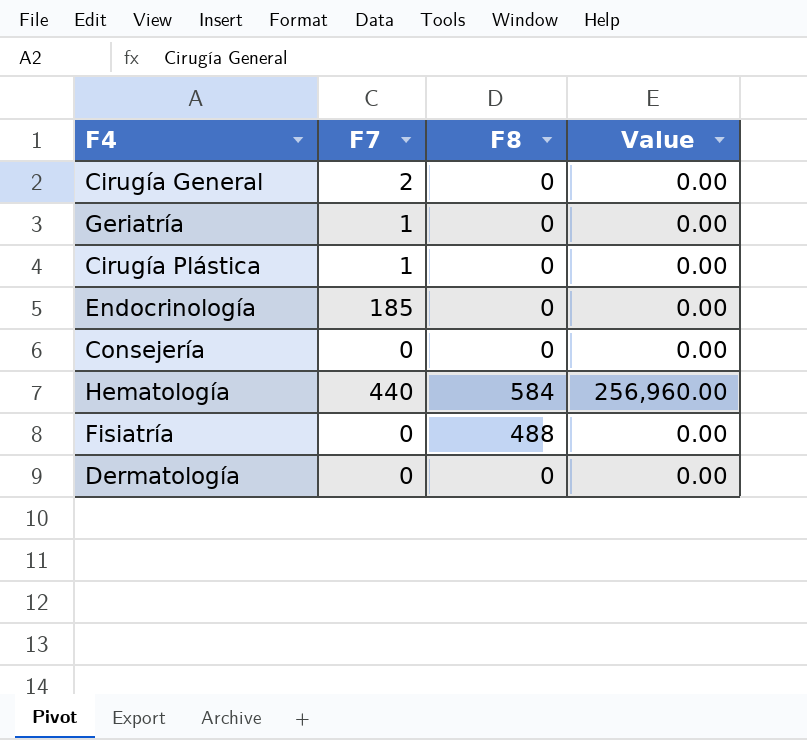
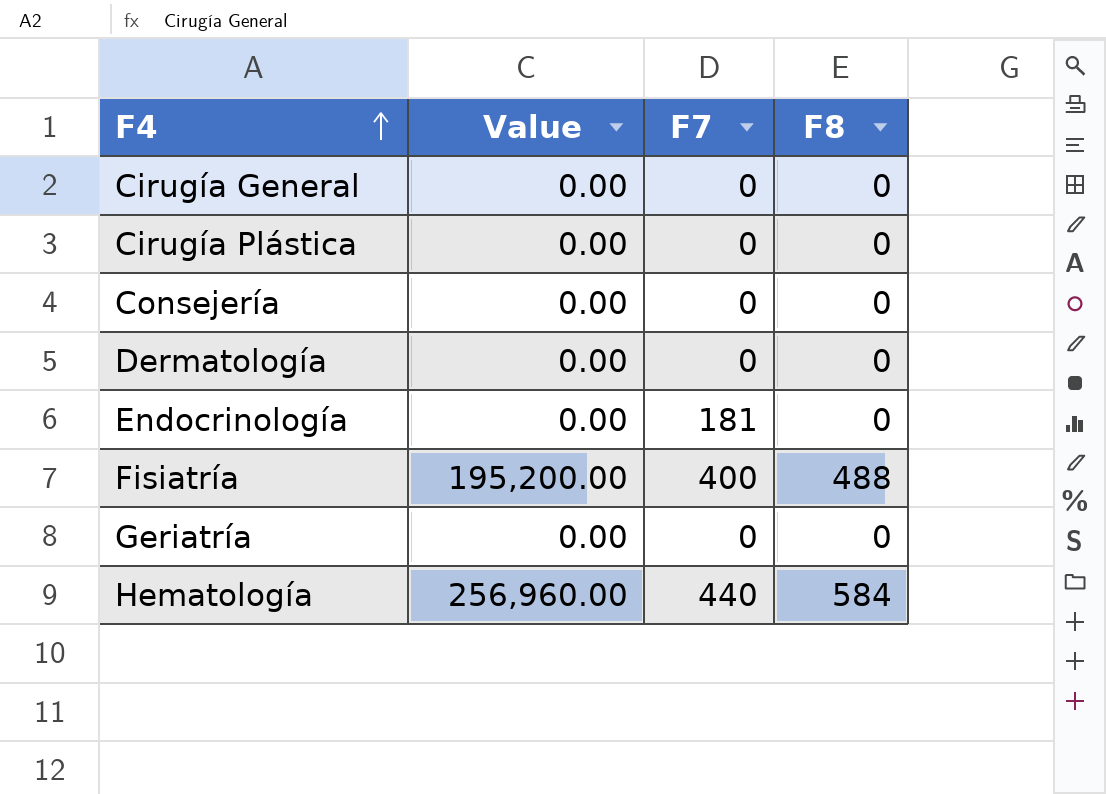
row order: none -> F4 ascending
column Value | position: 4 -> 2
Cirugía General | F7: 2 -> 0
Cirugía Plástica | F7: 1 -> 0
Endocrinología | F7: 185 -> 181
Fisiatría | Value: 0.00 -> 195,200.00
Fisiatría | F7: 0 -> 400
Geriatría | F7: 1 -> 0

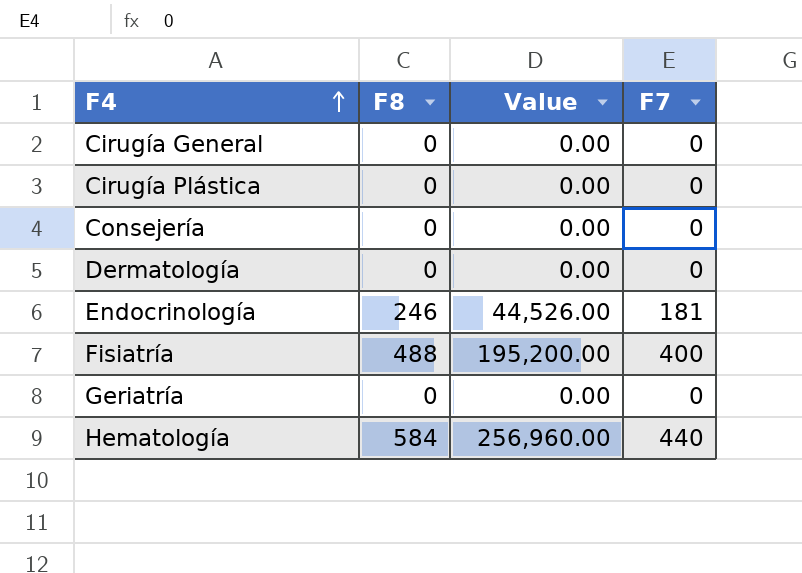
column F8 | position: 4 -> 2
Endocrinología | F8: 0 -> 246
Endocrinología | Value: 0.00 -> 44,526.00

